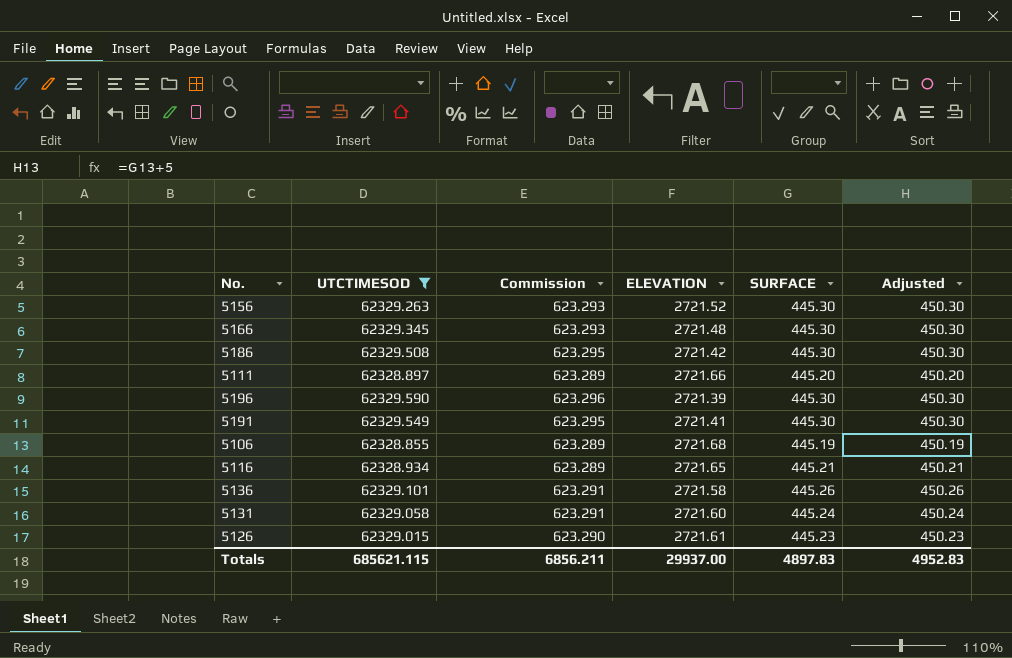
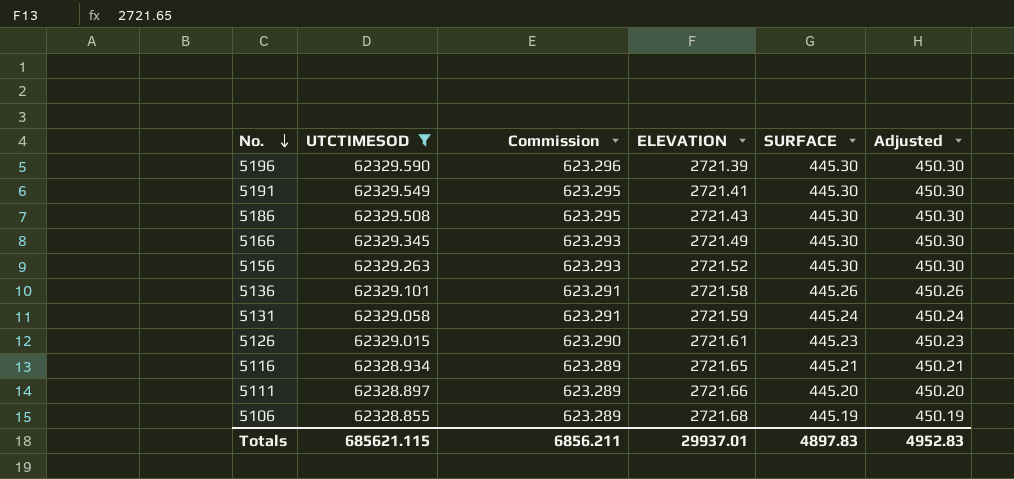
row order: none -> No. descending
5186 | ELEVATION: 2721.42 -> 2721.43
5166 | ELEVATION: 2721.48 -> 2721.49
5131 | ELEVATION: 2721.60 -> 2721.59
Totals | ELEVATION: 29937.00 -> 29937.01

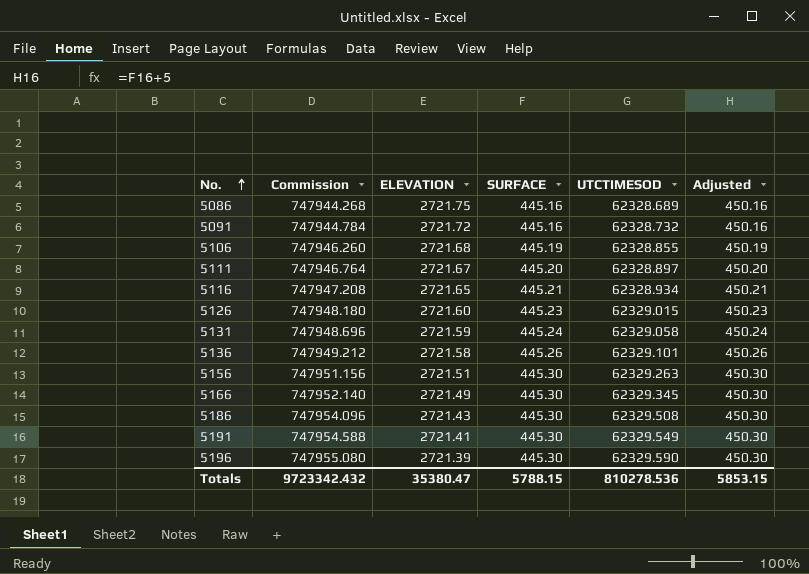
filter: UTCTIMESOD >= 62328.855 -> none
row order: No. descending -> No. ascending
column Commission | formula: [UTCTIMESOD] * 0.01 -> [UTCTIMESOD] * 12
column UTCTIMESOD | position: 2 -> 5
5111 | ELEVATION: 2721.66 -> 2721.67
5126 | ELEVATION: 2721.61 -> 2721.60
5156 | ELEVATION: 2721.52 -> 2721.51
Totals | Commission: 6856.211 -> 9723342.432
Totals | ELEVATION: 29937.01 -> 35380.47
Totals | SURFACE: 4897.83 -> 5788.15
Totals | UTCTIMESOD: 685621.115 -> 810278.536
Totals | Adjusted: 4952.83 -> 5853.15

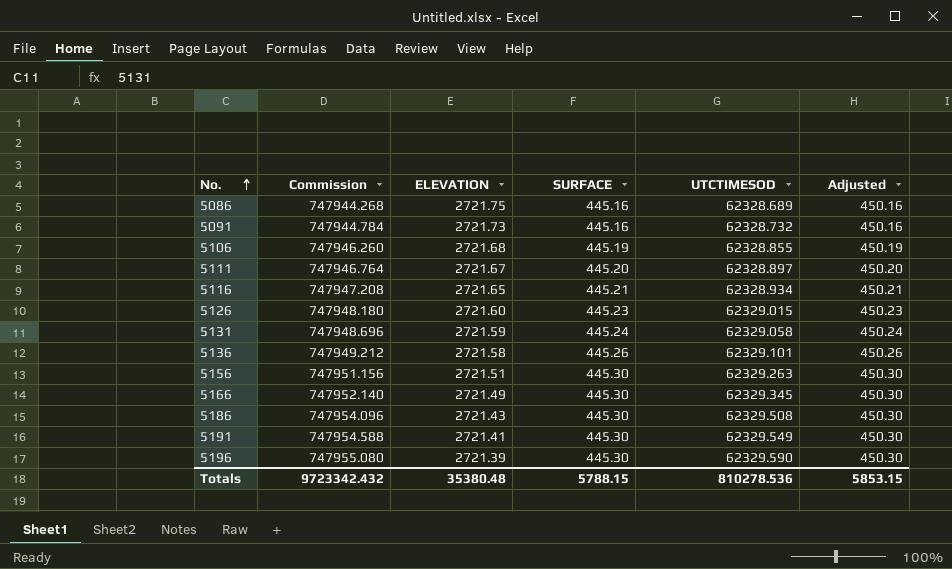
5091 | ELEVATION: 2721.72 -> 2721.73
Totals | ELEVATION: 35380.47 -> 35380.48

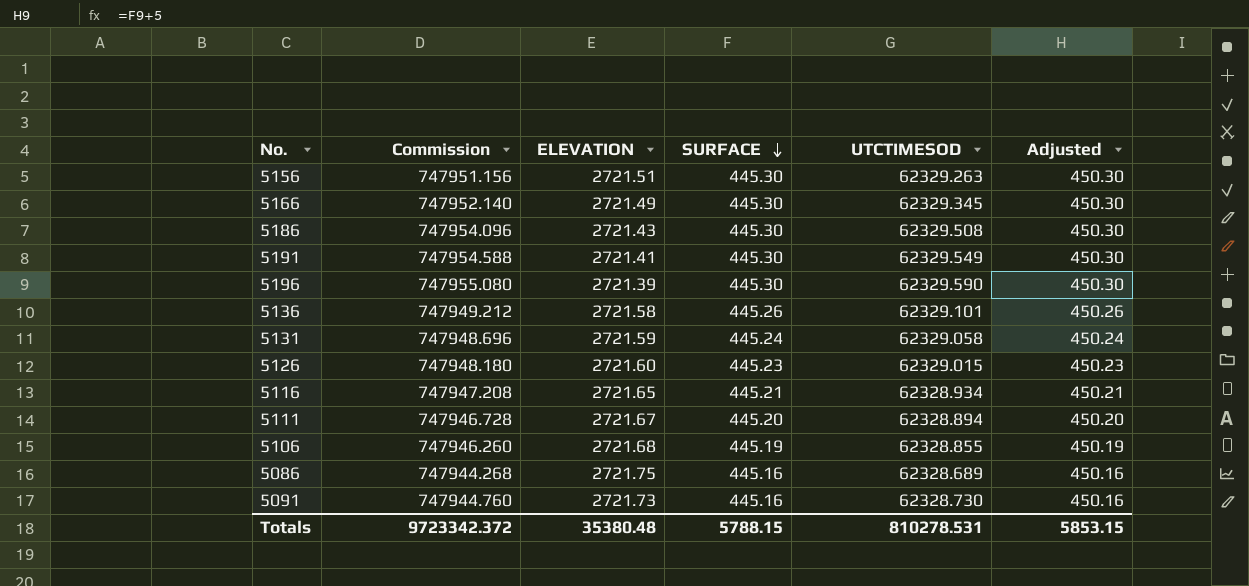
row order: No. ascending -> SURFACE descending
5111 | Commission: 747946.764 -> 747946.728
5111 | UTCTIMESOD: 62328.897 -> 62328.894
5091 | Commission: 747944.784 -> 747944.760
5091 | UTCTIMESOD: 62328.732 -> 62328.730
Totals | Commission: 9723342.432 -> 9723342.372
Totals | UTCTIMESOD: 810278.536 -> 810278.531

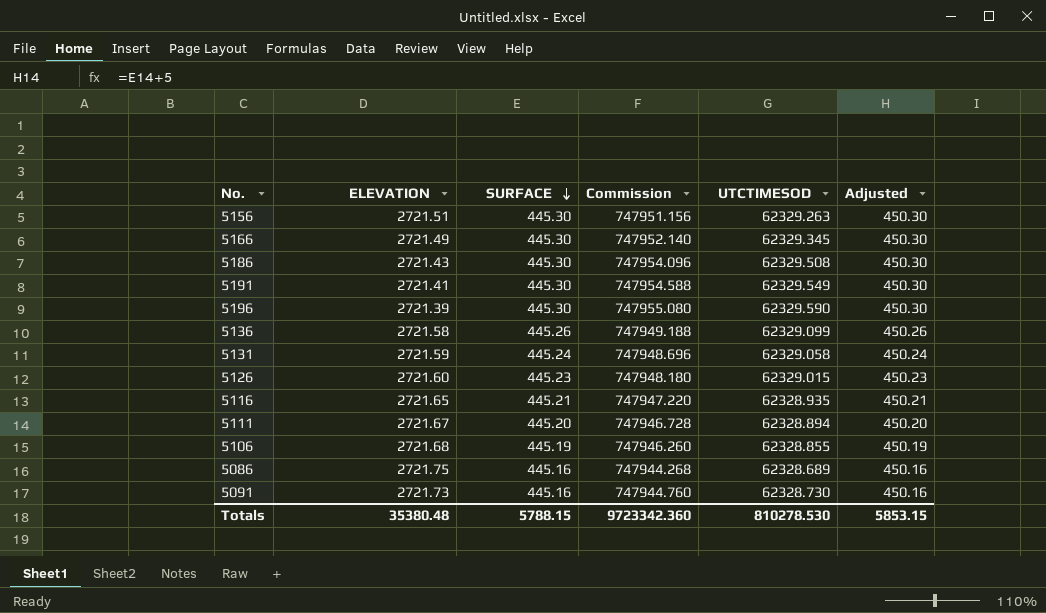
column Commission | position: 2 -> 4
5136 | Commission: 747949.212 -> 747949.188
5136 | UTCTIMESOD: 62329.101 -> 62329.099
5116 | Commission: 747947.208 -> 747947.220
5116 | UTCTIMESOD: 62328.934 -> 62328.935
Totals | Commission: 9723342.372 -> 9723342.360
Totals | UTCTIMESOD: 810278.531 -> 810278.530

